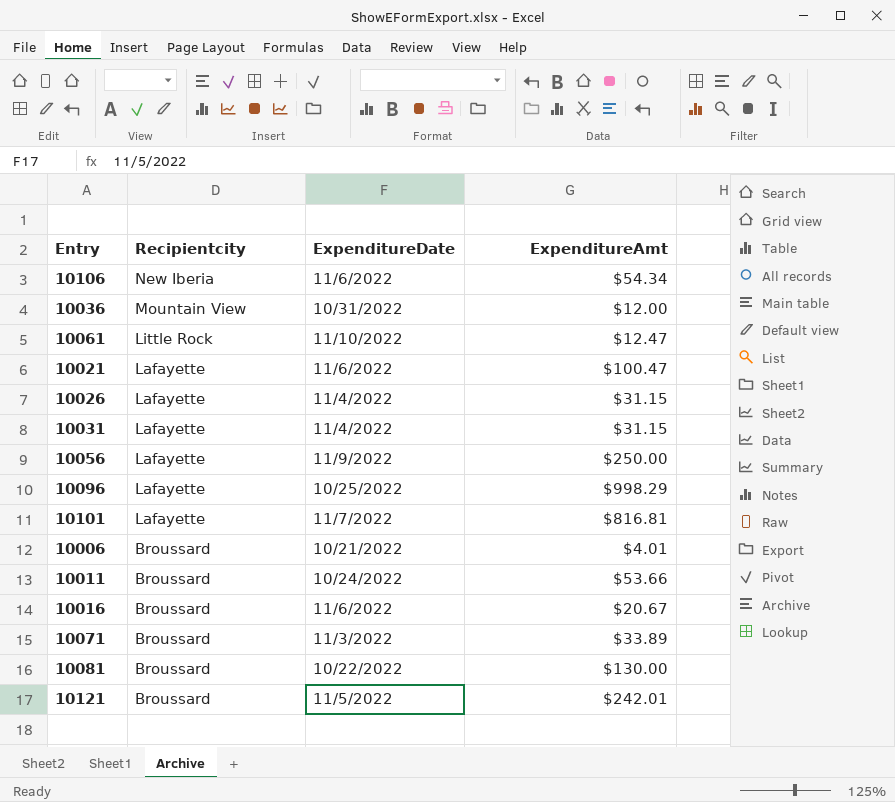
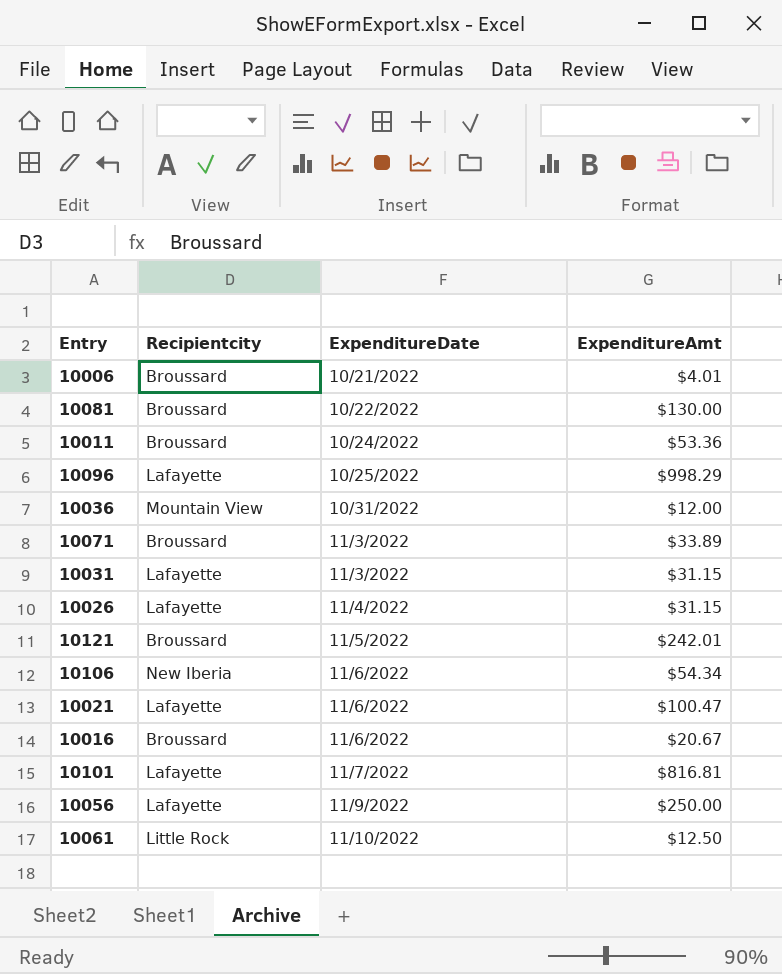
row order: Recipientcity descending -> ExpenditureDate ascending
10011 | ExpenditureAmt: $53.66 -> $53.36
10031 | ExpenditureDate: 11/4/2022 -> 11/3/2022
10061 | ExpenditureAmt: $12.47 -> $12.50

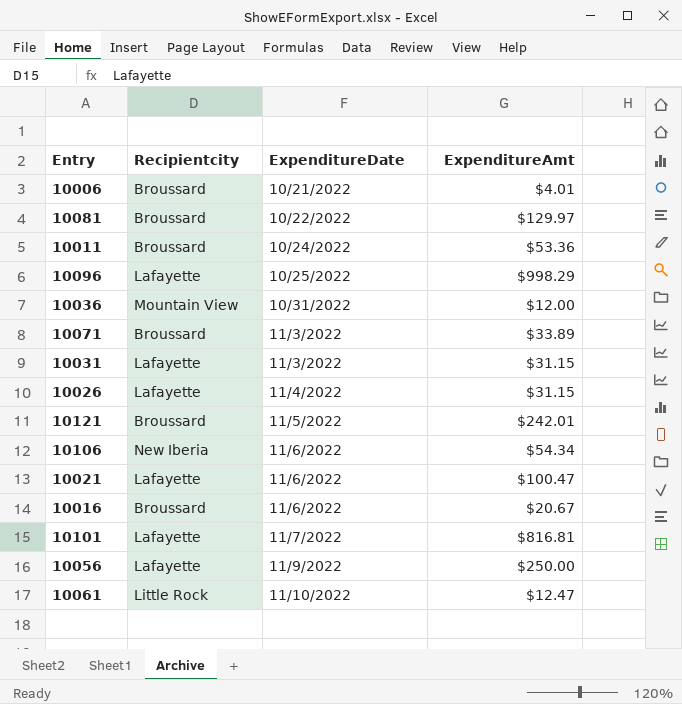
10081 | ExpenditureAmt: $130.00 -> $129.97
10061 | ExpenditureAmt: $12.50 -> $12.47

